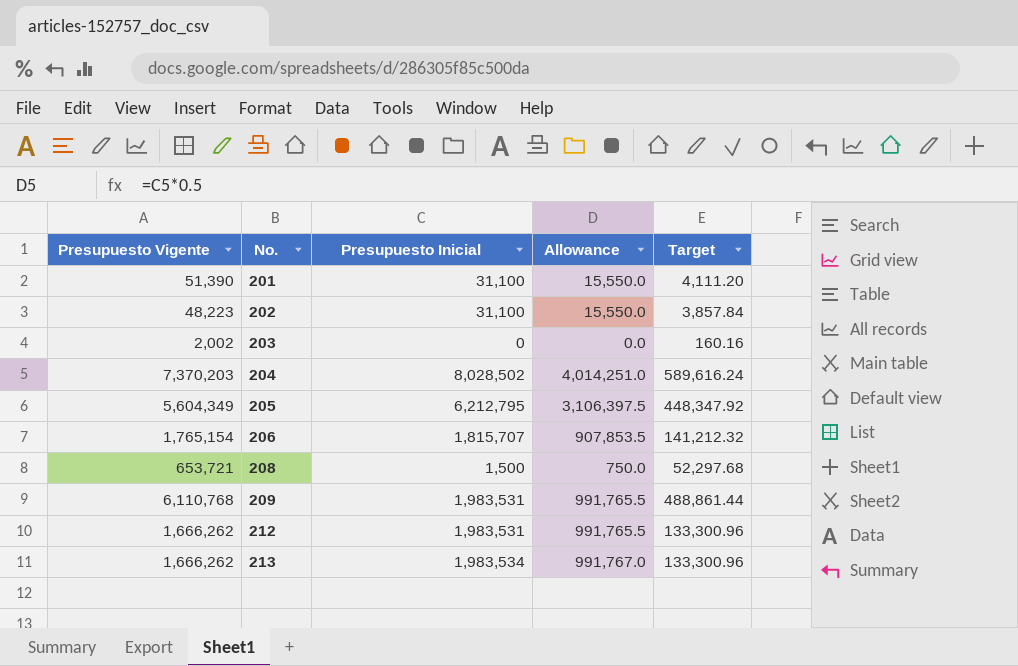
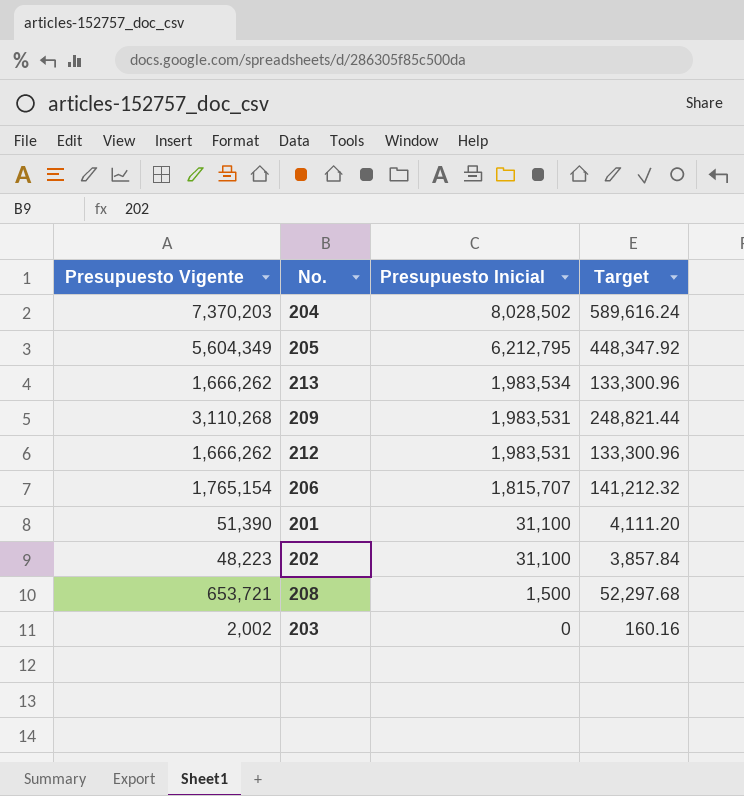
row order: No. ascending -> Presupuesto Inicial descending
column Allowance | formula: [Presupuesto Inicial] * 0.5 -> none
209 | Presupuesto Vigente: 6,110,768 -> 3,110,268
209 | Target: 488,861.44 -> 248,821.44

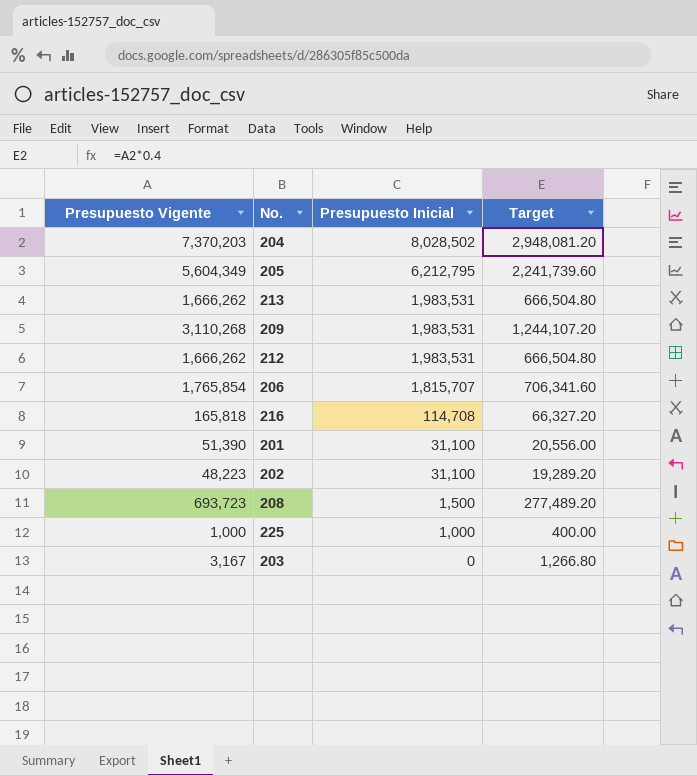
column Target | formula: [Presupuesto Vigente] * 0.08 -> [Presupuesto Vigente] * 0.4
213 | Presupuesto Inicial: 1,983,534 -> 1,983,531
206 | Presupuesto Vigente: 1,765,154 -> 1,765,854
row 216: none -> 165,818 | 114,708 | 66,327.20
208 | Presupuesto Vigente: 653,721 -> 693,723
row 225: none -> 1,000 | 1,000 | 400.00
203 | Presupuesto Vigente: 2,002 -> 3,167

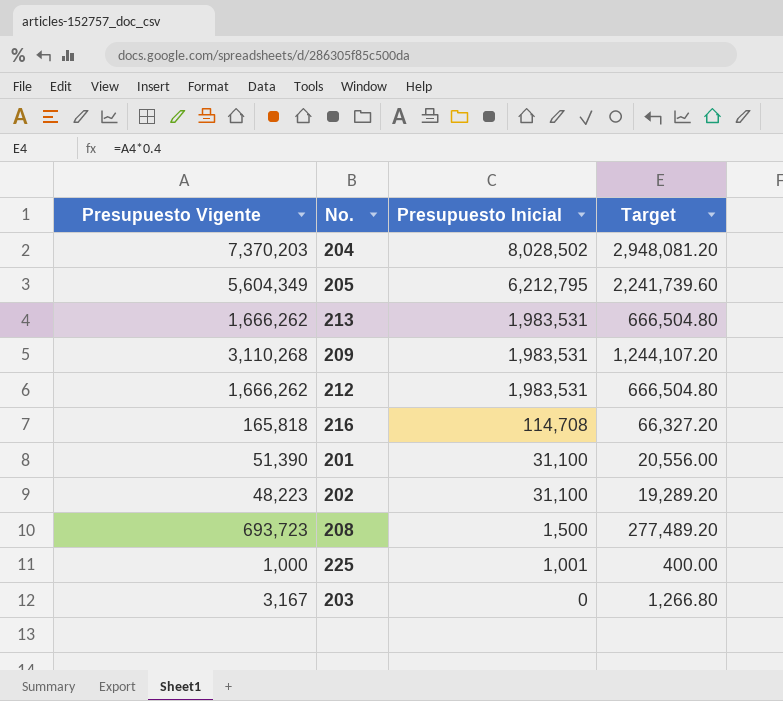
row 206: 1,765,854 | 1,815,707 | 706,341.60 -> none
225 | Presupuesto Inicial: 1,000 -> 1,001

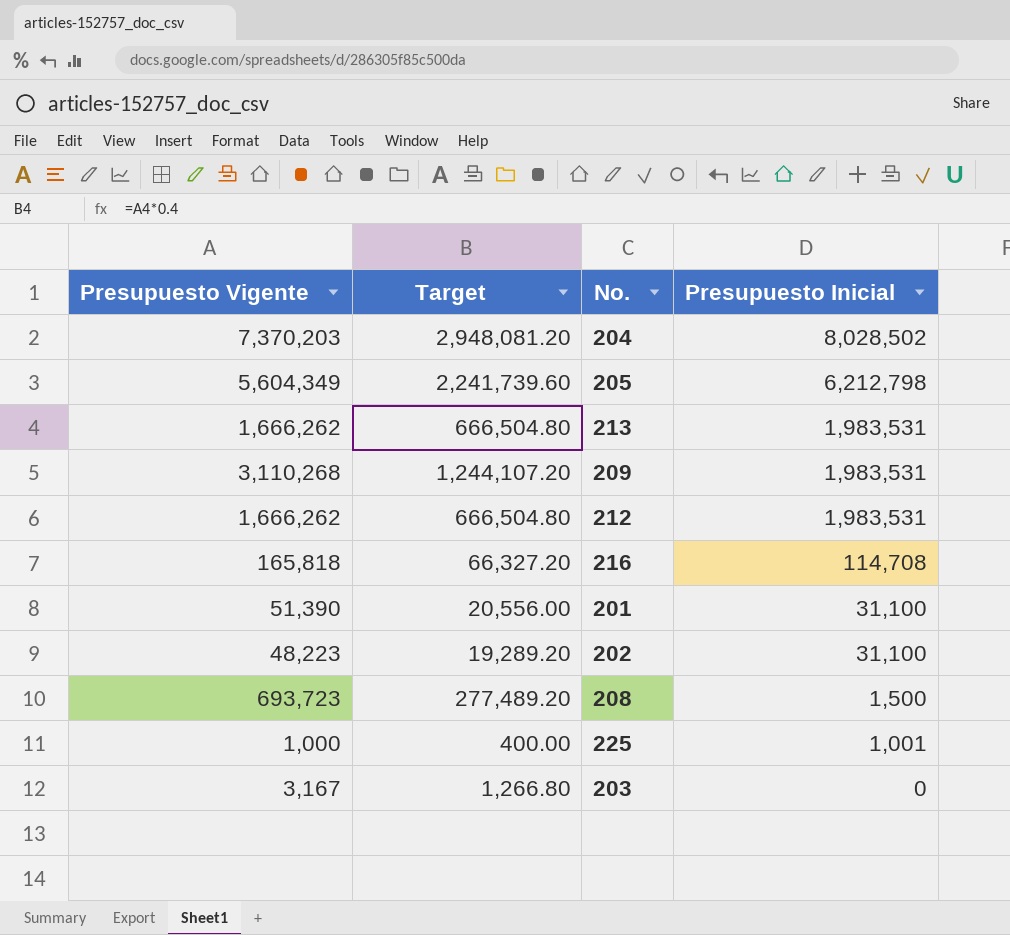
column Target | position: 4 -> 2
205 | Presupuesto Inicial: 6,212,795 -> 6,212,798

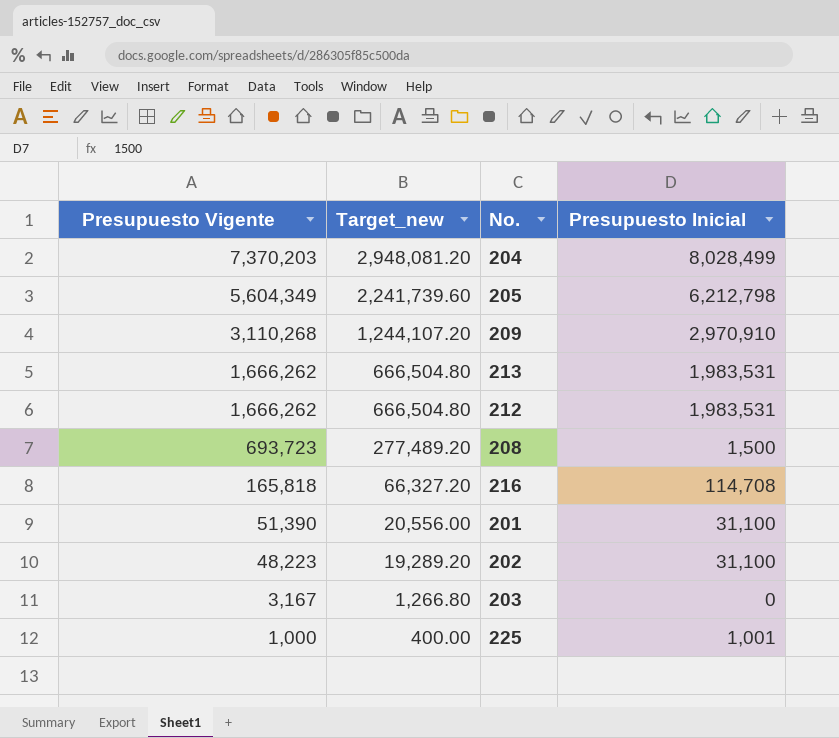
row order: Presupuesto Inicial descending -> Presupuesto Vigente descending
column name: Target -> Target_new
204 | Presupuesto Inicial: 8,028,502 -> 8,028,499
209 | Presupuesto Inicial: 1,983,531 -> 2,970,910

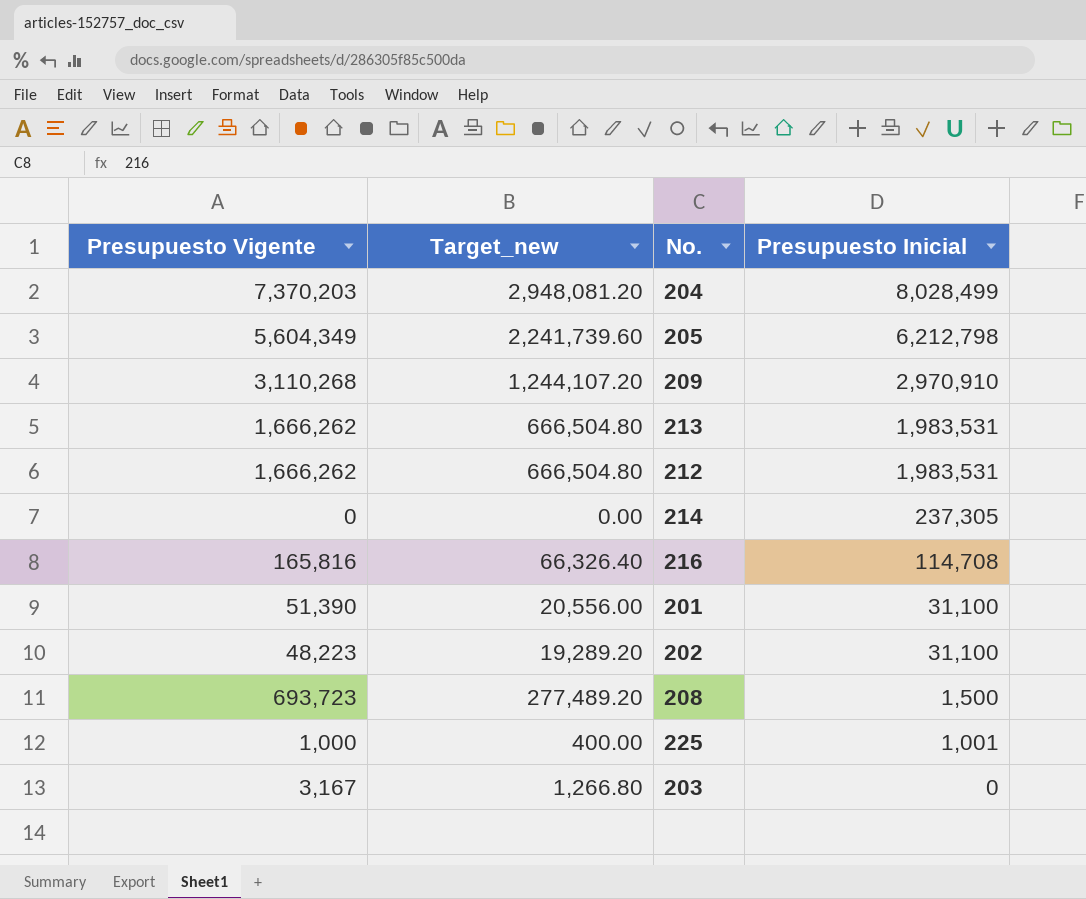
row order: Presupuesto Vigente descending -> Presupuesto Inicial descending
row 214: none -> 0 | 0.00 | 237,305
216 | Presupuesto Vigente: 165,818 -> 165,816
216 | Target_new: 66,327.20 -> 66,326.40

